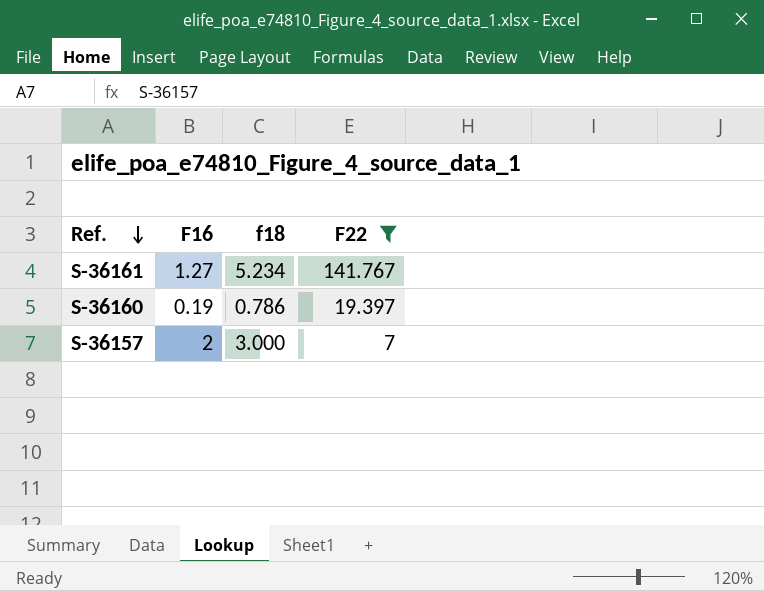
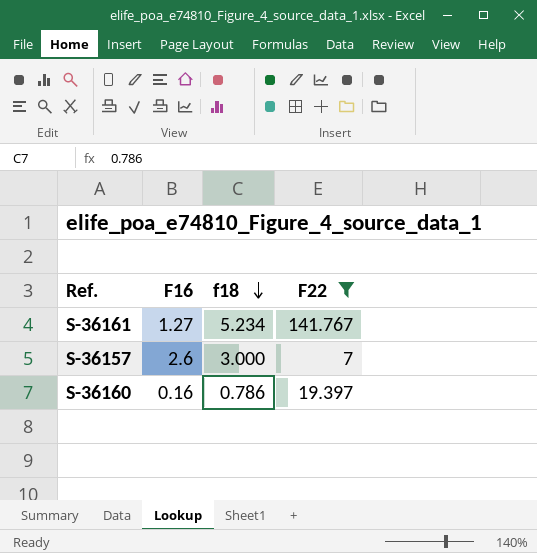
row order: Ref. descending -> f18 descending
S-36157 | F16: 2 -> 2.6
S-36160 | F16: 0.19 -> 0.16

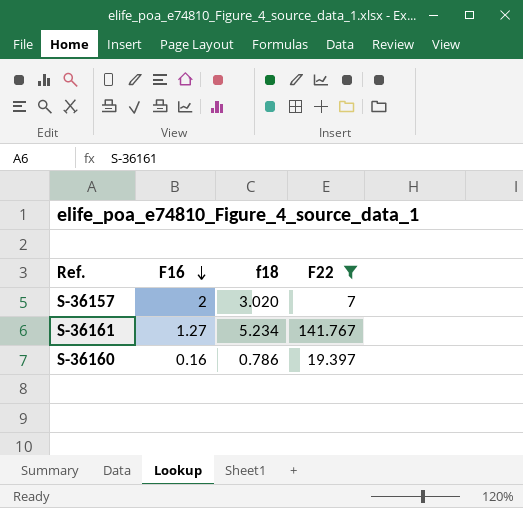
row order: f18 descending -> F16 descending
S-36157 | F16: 2.6 -> 2
S-36157 | f18: 3.000 -> 3.020

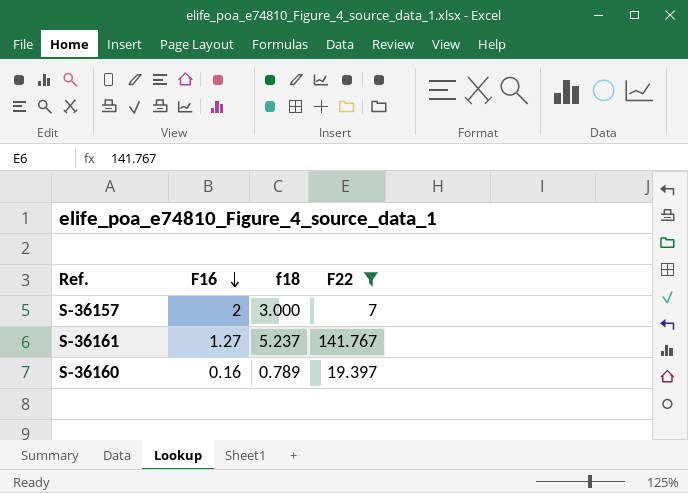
S-36157 | f18: 3.020 -> 3.000
S-36161 | f18: 5.234 -> 5.237
S-36160 | f18: 0.786 -> 0.789

